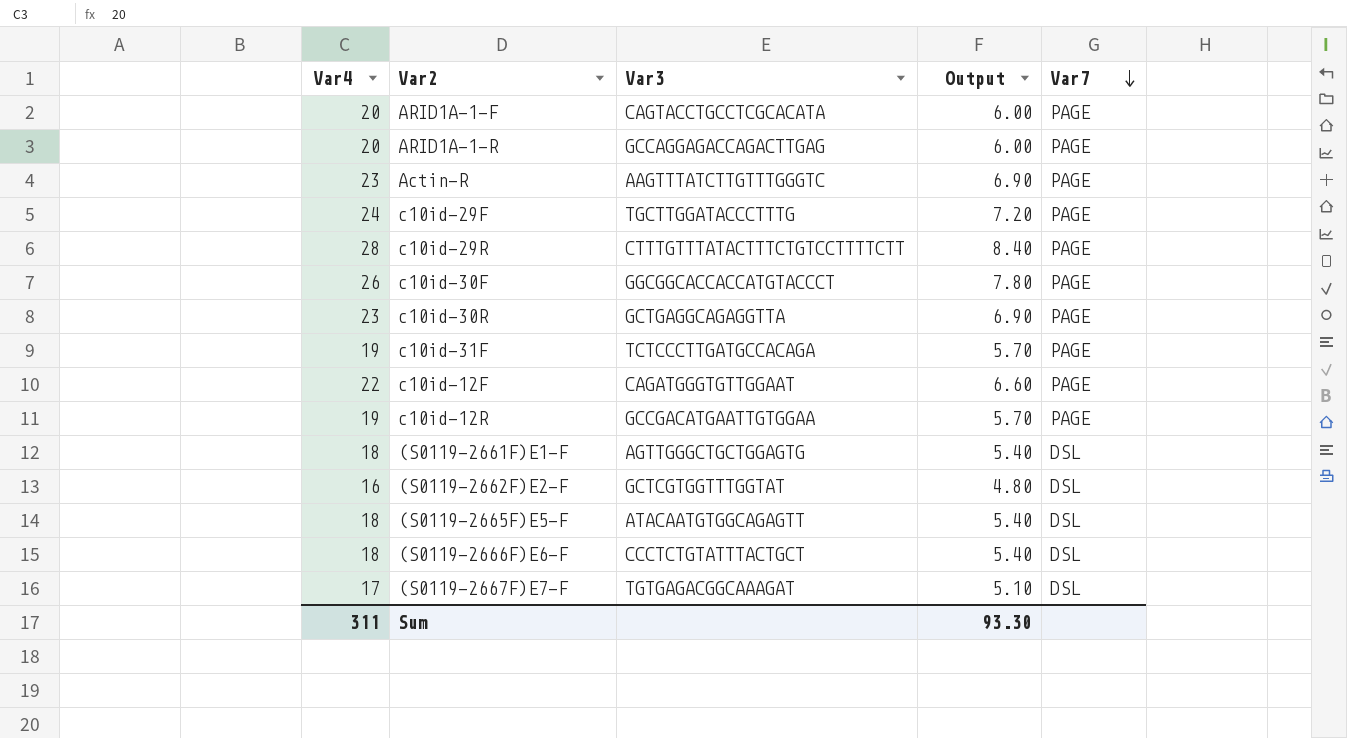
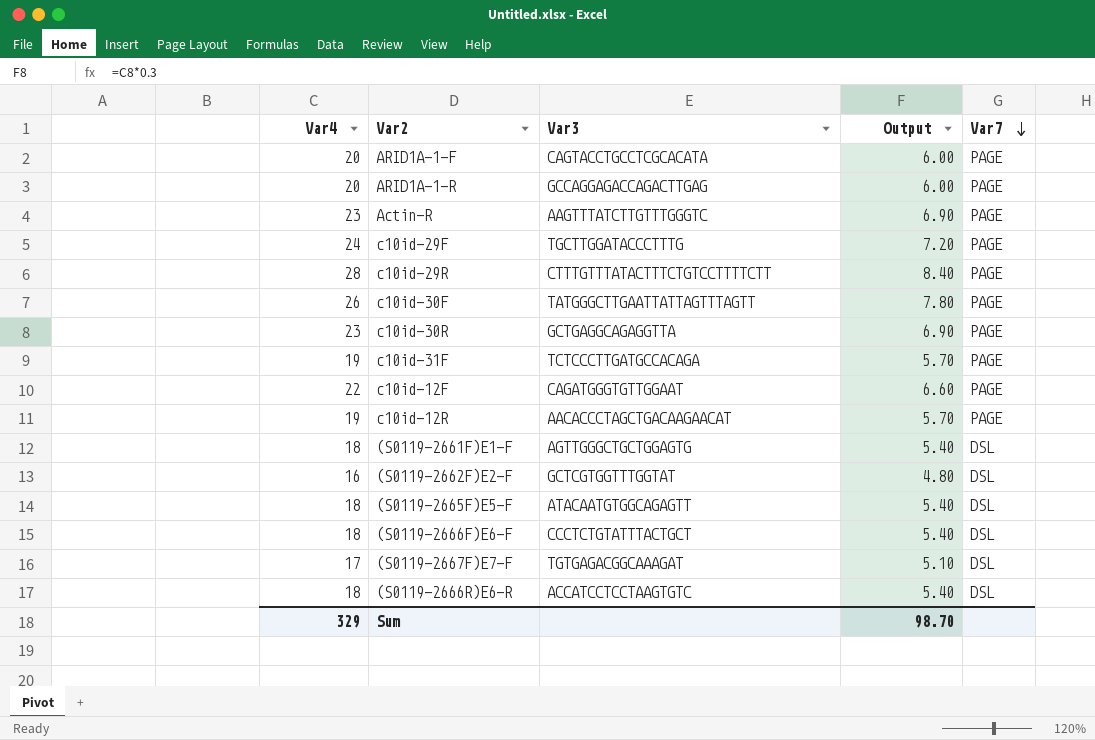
c10id-30F | Var3: GGCGGCACCACCATGTACCCT -> TATGGGCTTGAATTATTAGTTTAGTT
c10id-12R | Var3: GCCGACATGAATTGTGGAA -> AACACCCTAGCTGACAAGAACAT
row (S0119-2666R)E6-R: none -> 18 | ACCATCCTCCTAAGTGTC | 5.40 | DSL
Sum | Var4: 311 -> 329
Sum | Output: 93.30 -> 98.70

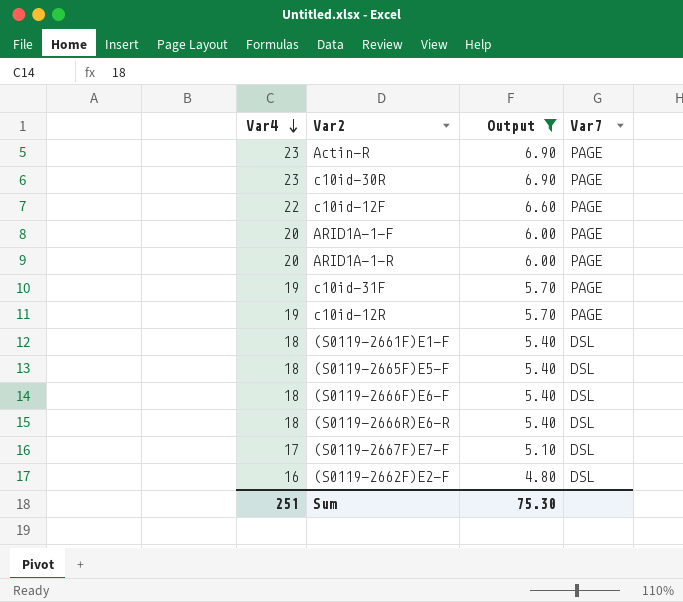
filter: none -> Output <= 6.90
row order: Var7 descending -> Var4 descending
column Var3 | position: 3 -> none
Sum | Var4: 329 -> 251
Sum | Output: 98.70 -> 75.30

